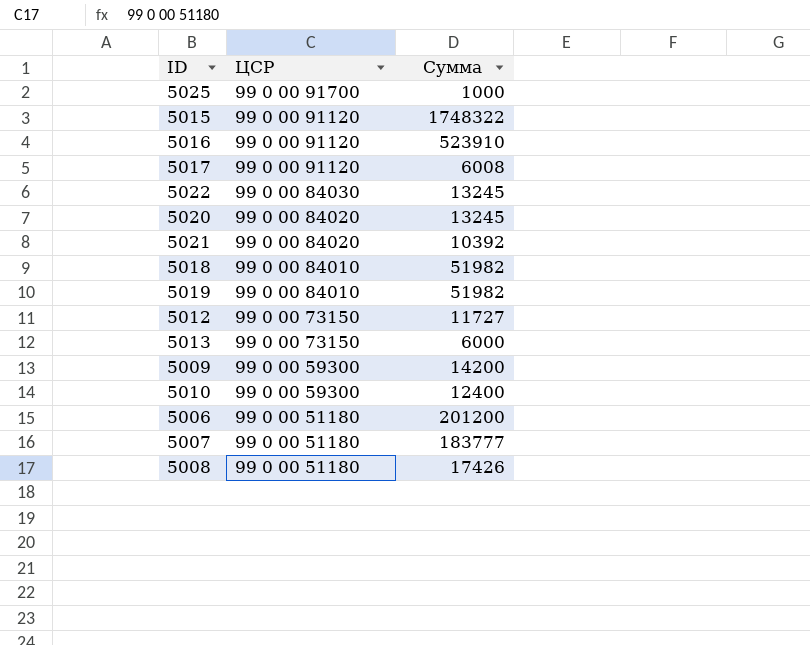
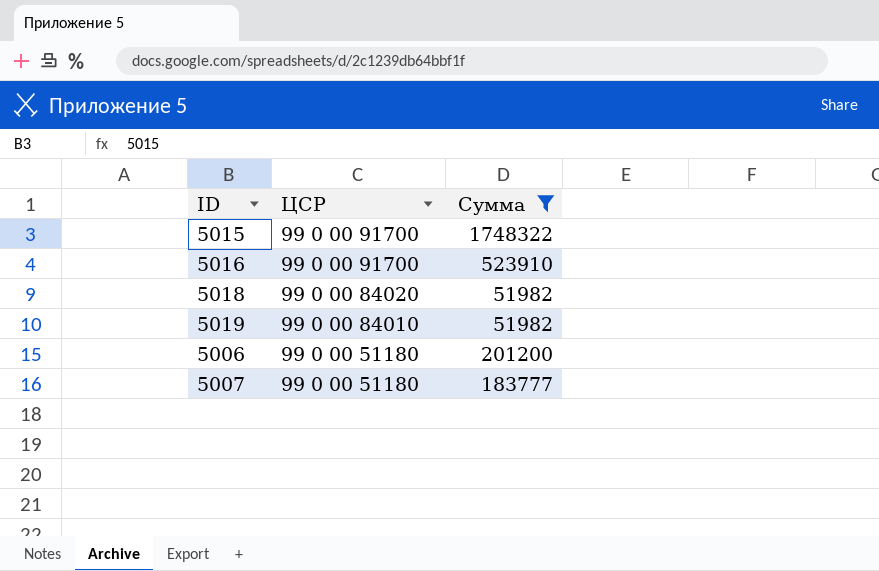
filter: none -> Сумма >= 51982
5015 | ЦСР: 99 0 00 91120 -> 99 0 00 91700
5016 | ЦСР: 99 0 00 91120 -> 99 0 00 91700
5018 | ЦСР: 99 0 00 84010 -> 99 0 00 84020

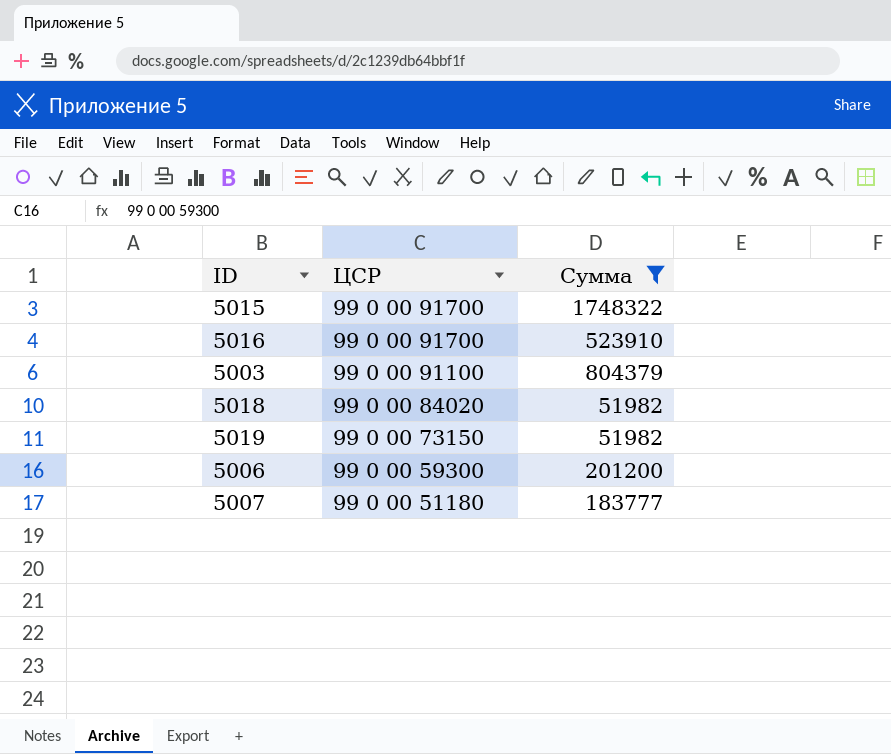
row 5003: none -> 99 0 00 91100 | 804379
5019 | ЦСР: 99 0 00 84010 -> 99 0 00 73150
5006 | ЦСР: 99 0 00 51180 -> 99 0 00 59300

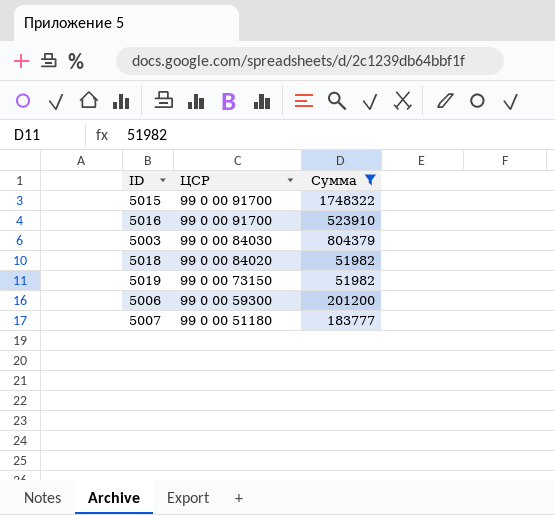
5003 | ЦСР: 99 0 00 91100 -> 99 0 00 84030

